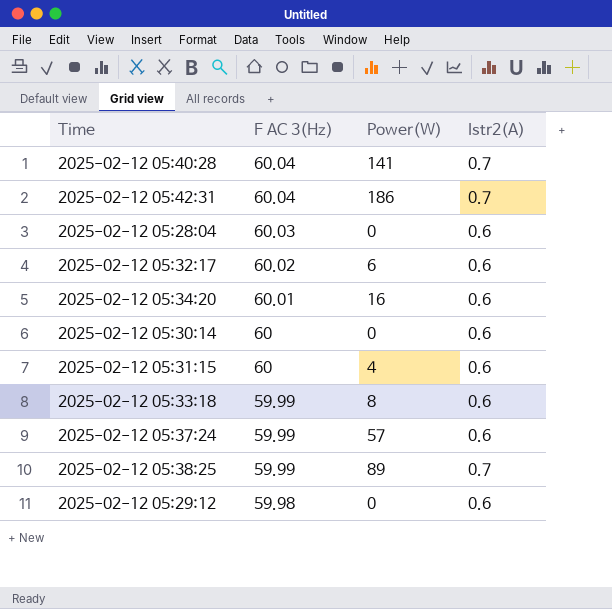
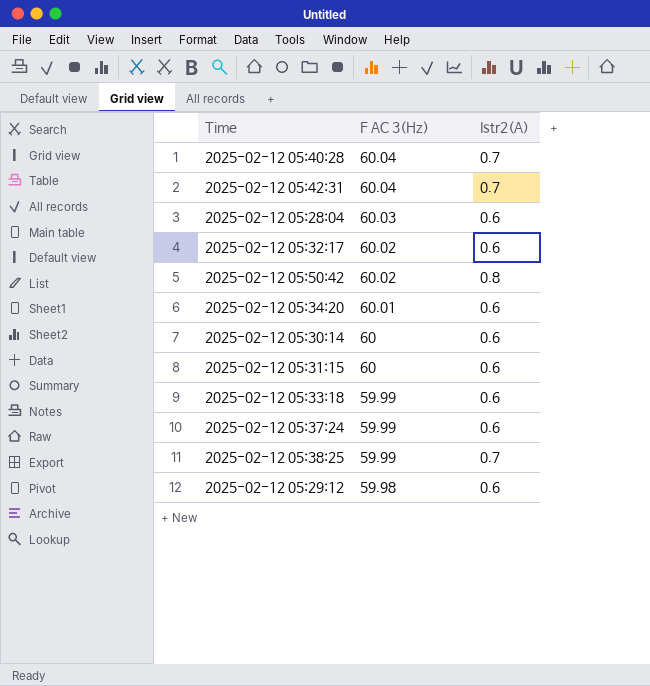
column Power(W) | position: 3 -> none
row 2025-02-12 05:50:42: none -> 60.02 | 0.8

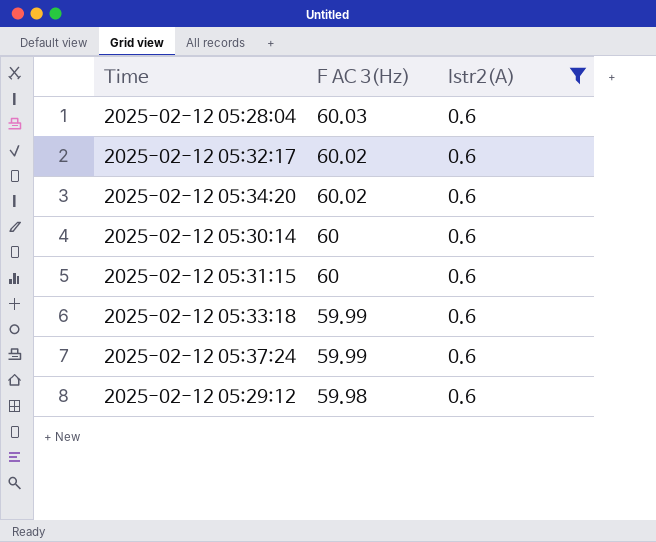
filter: none -> Istr2(A) = 0.6
2025-02-12 05:34:20 | F AC 3(Hz): 60.01 -> 60.02

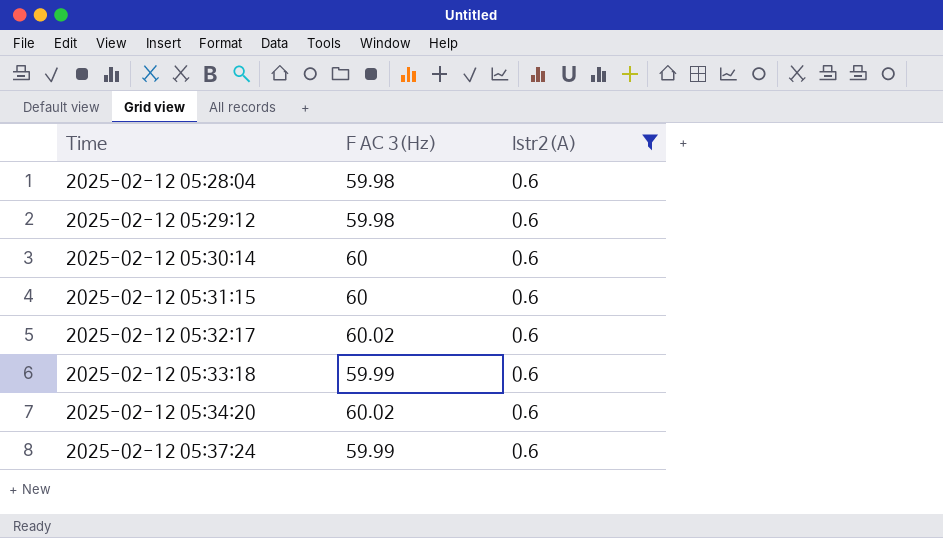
row order: F AC 3(Hz) descending -> Time ascending
2025-02-12 05:28:04 | F AC 3(Hz): 60.03 -> 59.98

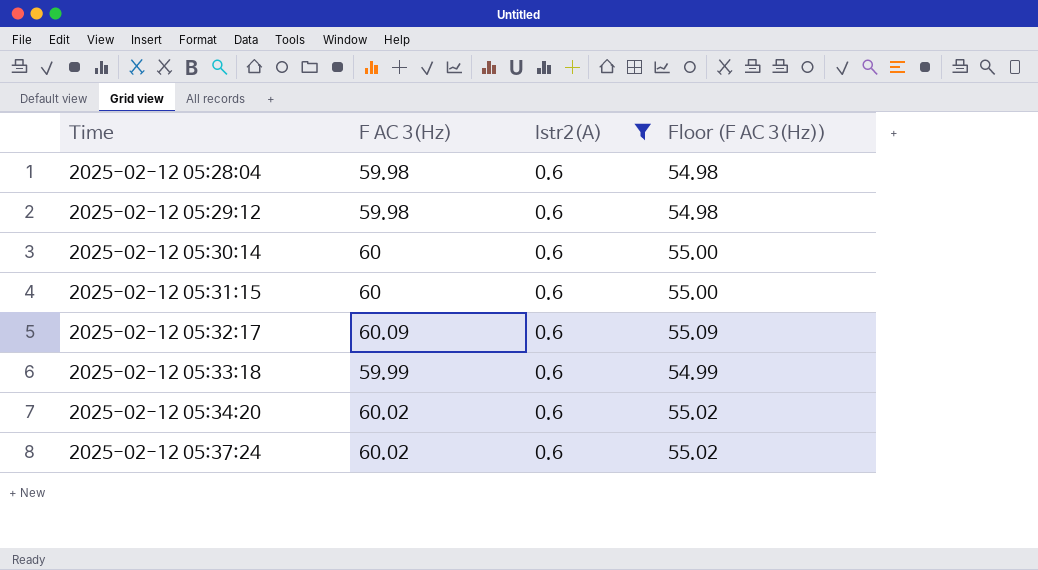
column Floor (F AC 3(Hz)) | formula: none -> [F AC 3(Hz)] - 5
2025-02-12 05:32:17 | F AC 3(Hz): 60.02 -> 60.09
2025-02-12 05:37:24 | F AC 3(Hz): 59.99 -> 60.02

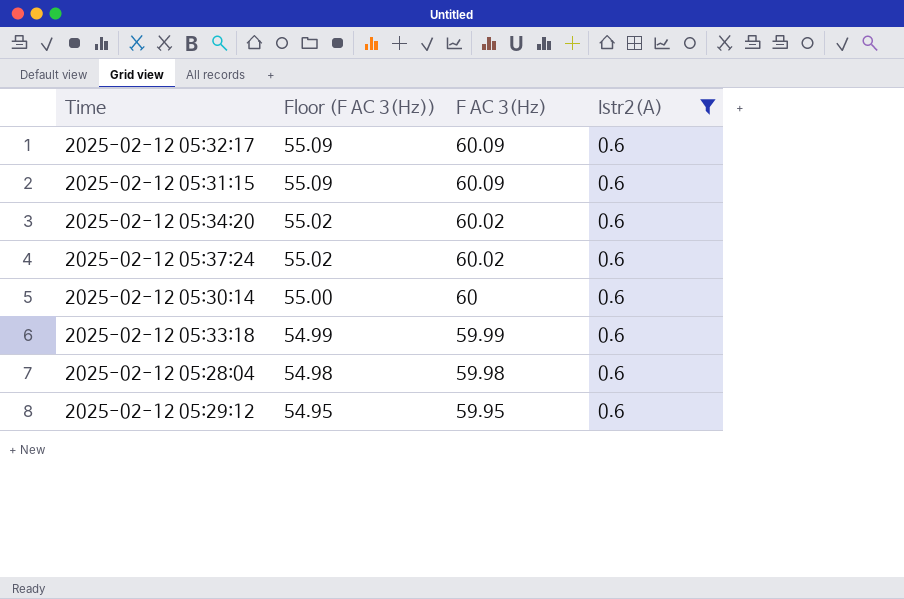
row order: Time ascending -> Floor (F AC 3(Hz)) descending
column Floor (F AC 3(Hz)) | position: 4 -> 2
2025-02-12 05:31:15 | Floor (F AC 3(Hz)): 55.00 -> 55.09
2025-02-12 05:31:15 | F AC 3(Hz): 60 -> 60.09
2025-02-12 05:29:12 | Floor (F AC 3(Hz)): 54.98 -> 54.95
2025-02-12 05:29:12 | F AC 3(Hz): 59.98 -> 59.95

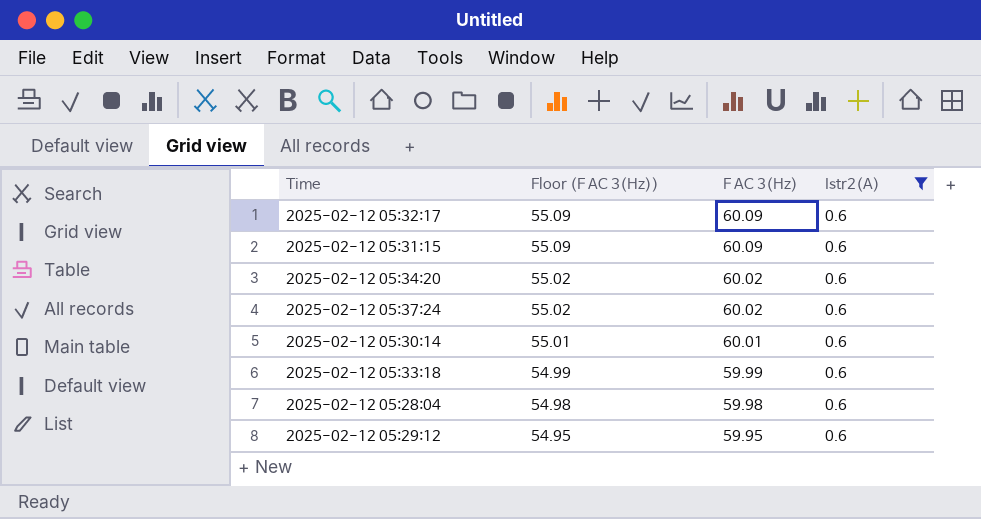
2025-02-12 05:30:14 | Floor (F AC 3(Hz)): 55.00 -> 55.01
2025-02-12 05:30:14 | F AC 3(Hz): 60 -> 60.01

